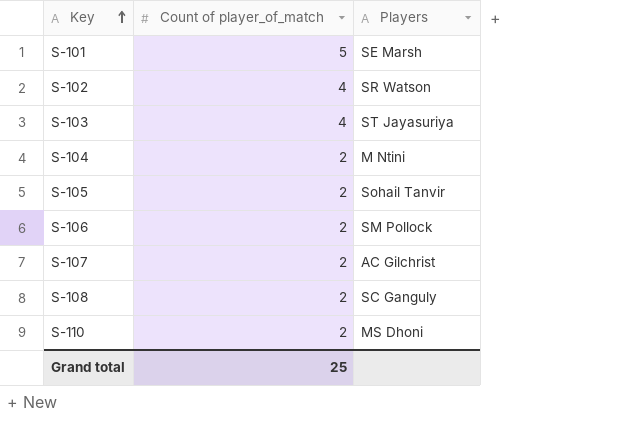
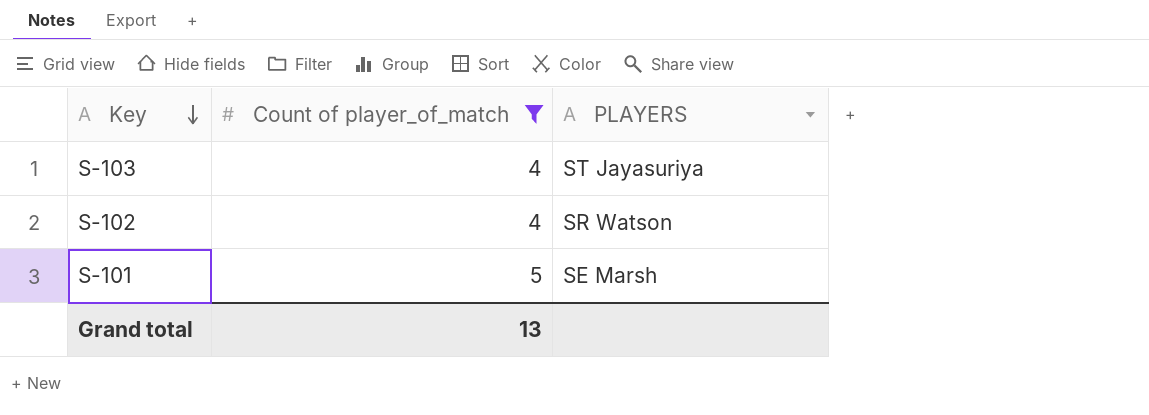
filter: none -> Count of player_of_match != 2
row order: Key ascending -> Key descending
column name: Players -> PLAYERS
Grand total | Count of player_of_match: 25 -> 13

